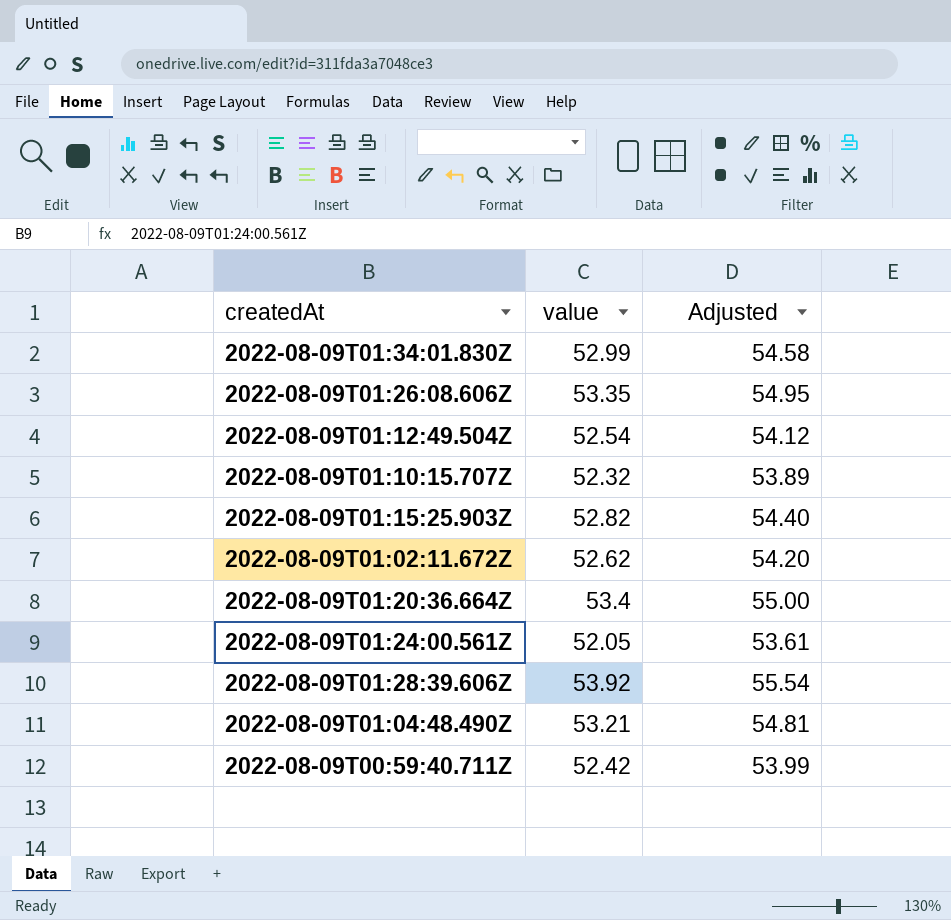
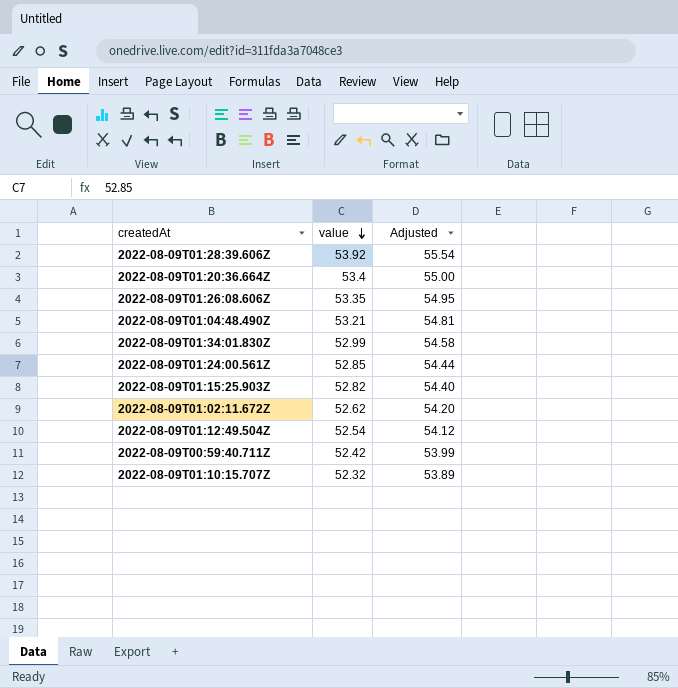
row order: none -> value descending
2022-08-09T01:24:00.561Z | value: 52.05 -> 52.85
2022-08-09T01:24:00.561Z | Adjusted: 53.61 -> 54.44

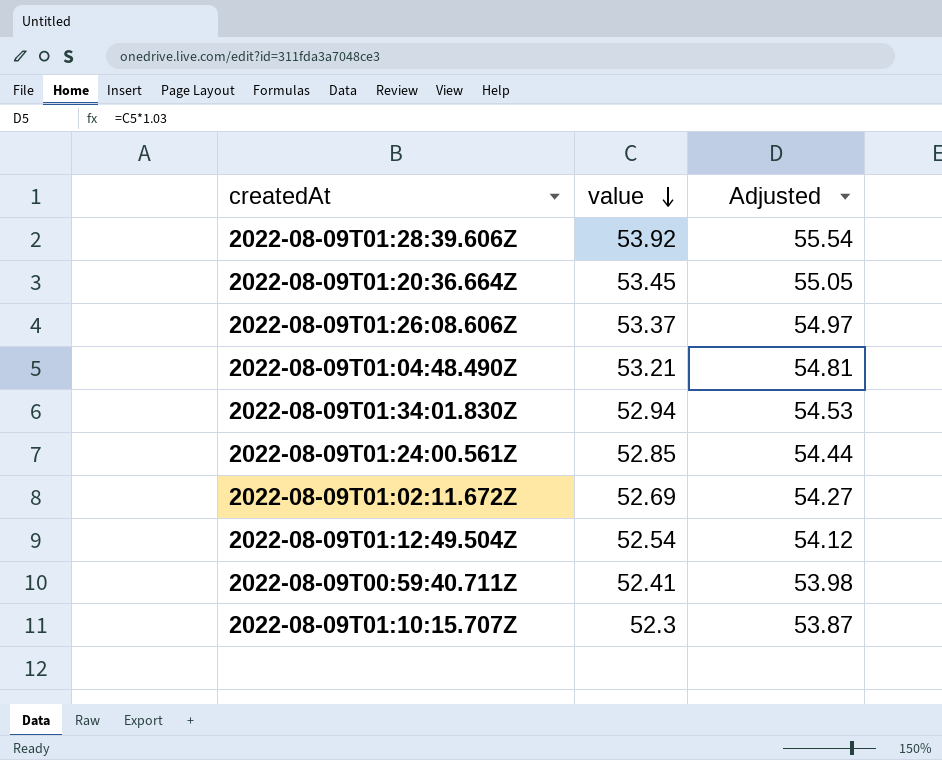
row 2022-08-09T01:15:25.903Z: 52.82 | 54.40 -> none
2022-08-09T01:20:36.664Z | value: 53.4 -> 53.45
2022-08-09T01:20:36.664Z | Adjusted: 55.00 -> 55.05
2022-08-09T01:26:08.606Z | value: 53.35 -> 53.37
2022-08-09T01:26:08.606Z | Adjusted: 54.95 -> 54.97
2022-08-09T01:34:01.830Z | value: 52.99 -> 52.94
2022-08-09T01:34:01.830Z | Adjusted: 54.58 -> 54.53
2022-08-09T01:02:11.672Z | value: 52.62 -> 52.69
2022-08-09T01:02:11.672Z | Adjusted: 54.20 -> 54.27
2022-08-09T00:59:40.711Z | value: 52.42 -> 52.41
2022-08-09T00:59:40.711Z | Adjusted: 53.99 -> 53.98
2022-08-09T01:10:15.707Z | value: 52.32 -> 52.3
2022-08-09T01:10:15.707Z | Adjusted: 53.89 -> 53.87

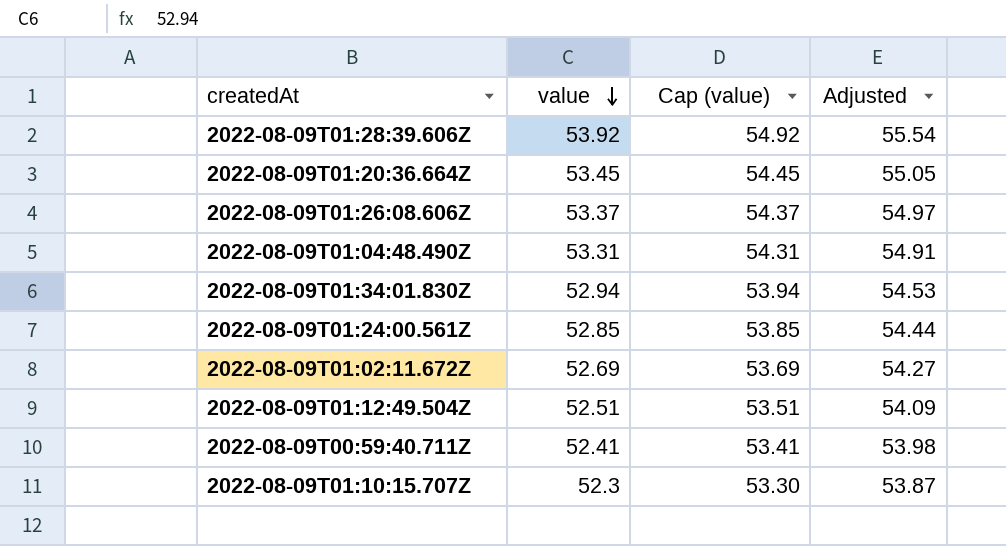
column Cap (value) | formula: none -> [value] + 1
2022-08-09T01:04:48.490Z | value: 53.21 -> 53.31
2022-08-09T01:04:48.490Z | Adjusted: 54.81 -> 54.91
2022-08-09T01:12:49.504Z | value: 52.54 -> 52.51
2022-08-09T01:12:49.504Z | Adjusted: 54.12 -> 54.09

